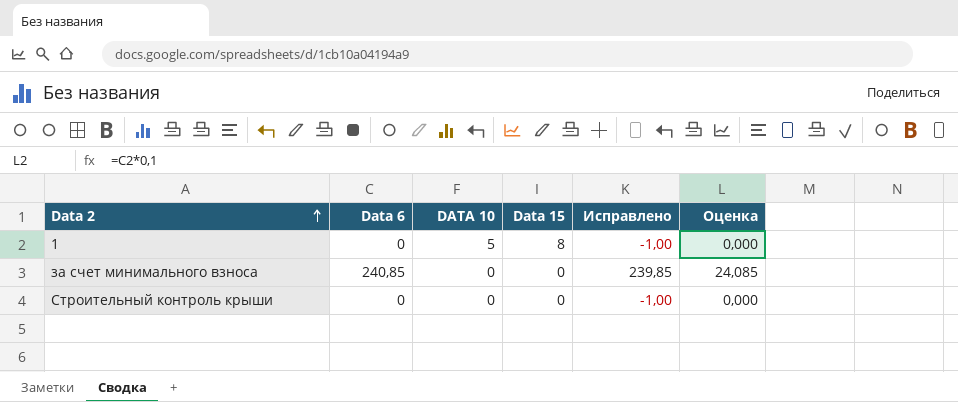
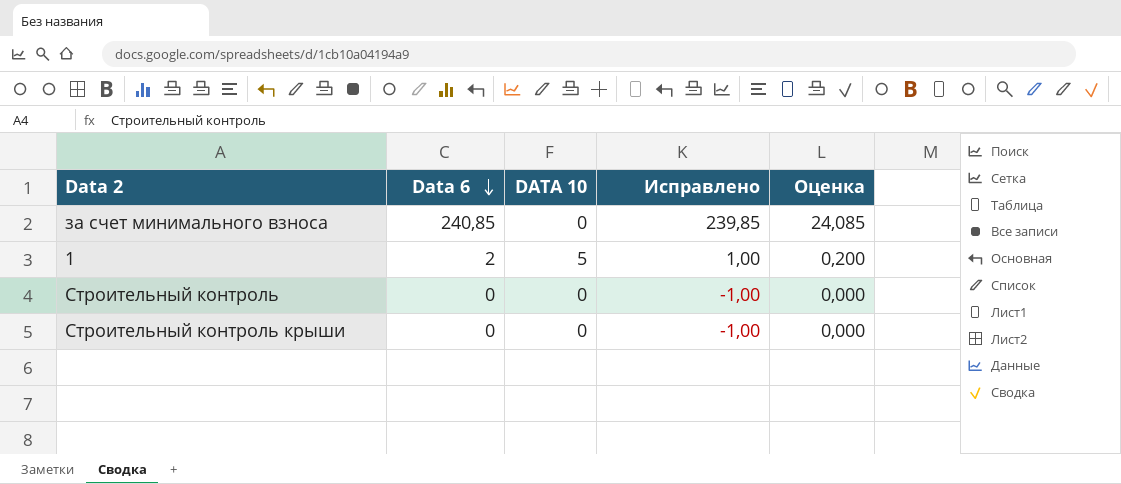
row order: Data 2 ascending -> Data 6 descending
column Data 15 | position: 4 -> none
1 | Data 6: 0 -> 2
1 | Исправлено: -1,00 -> 1,00
1 | Оценка: 0,000 -> 0,200
row Строительный контроль: none -> 0 | 0 | -1,00 | 0,000

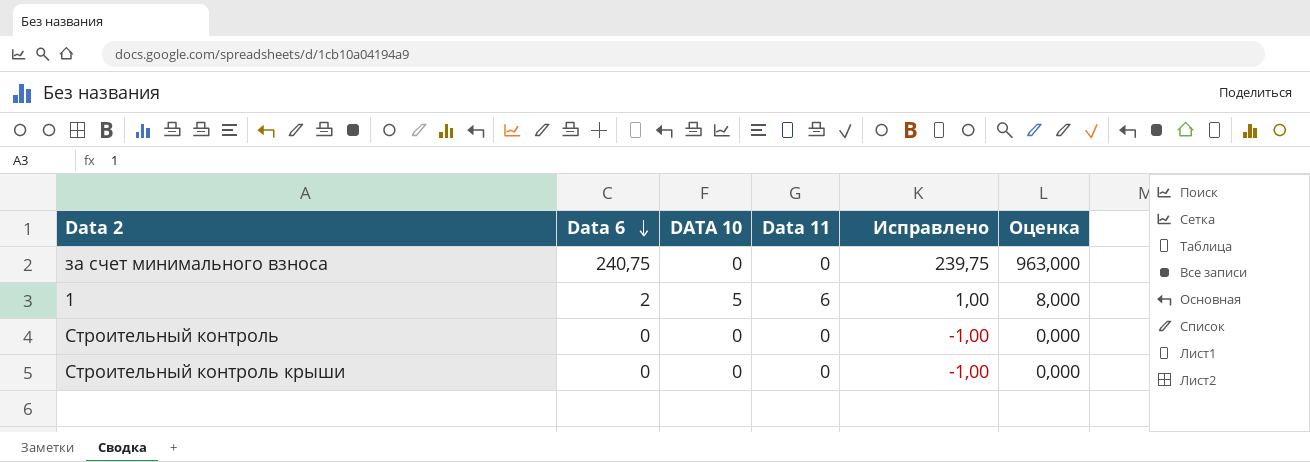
column Data 11 | position: none -> 4
column Оценка | formula: [Data 6] * 0,1 -> [Data 6] * 4
за счет минимального взноса | Data 6: 240,85 -> 240,75
за счет минимального взноса | Исправлено: 239,85 -> 239,75

